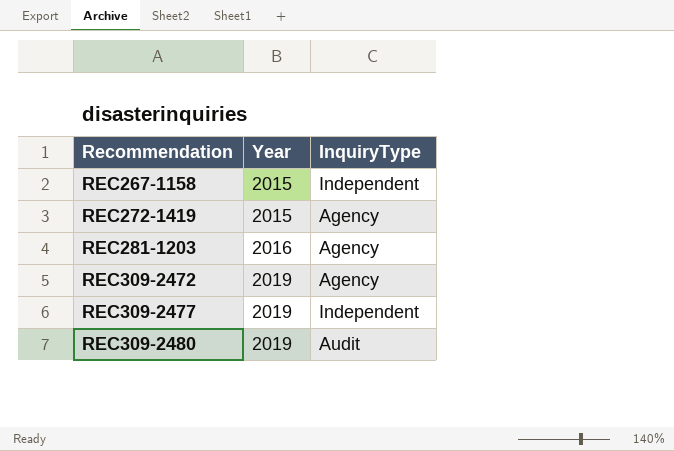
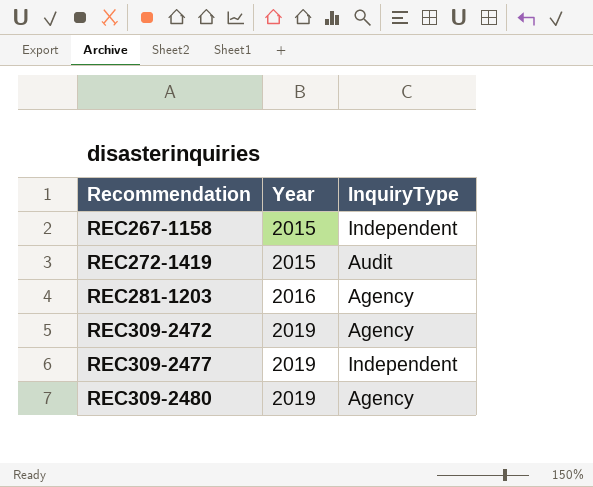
REC272-1419 | InquiryType: Agency -> Audit
REC309-2480 | InquiryType: Audit -> Agency

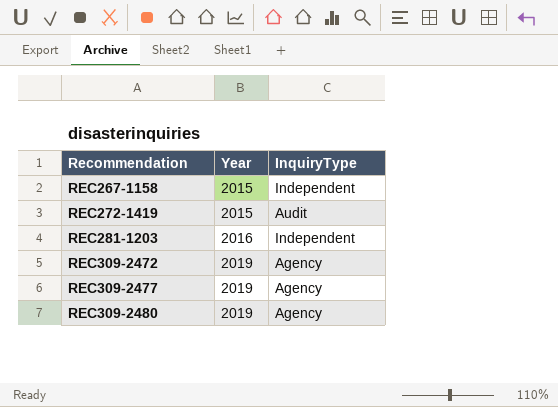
REC281-1203 | InquiryType: Agency -> Independent
REC309-2477 | InquiryType: Independent -> Agency

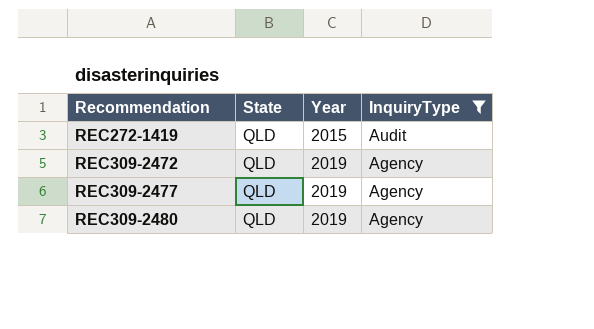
filter: none -> InquiryType != Independent
column State | position: none -> 2

